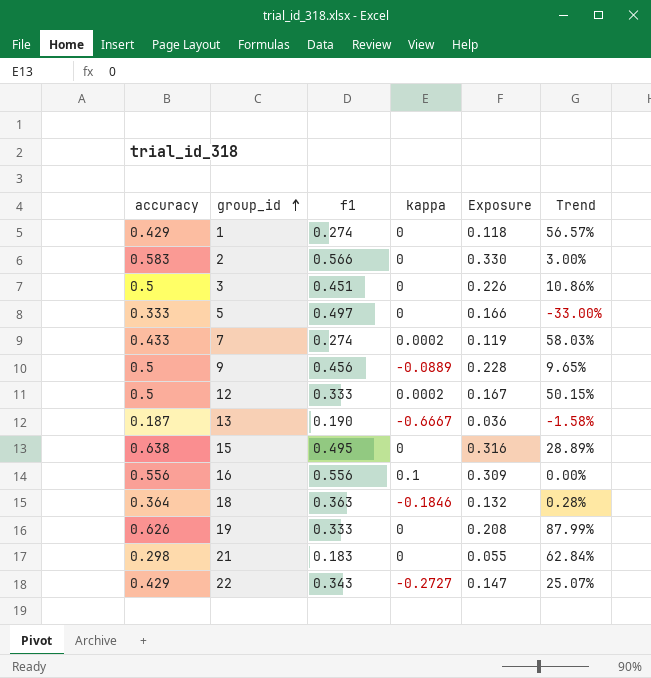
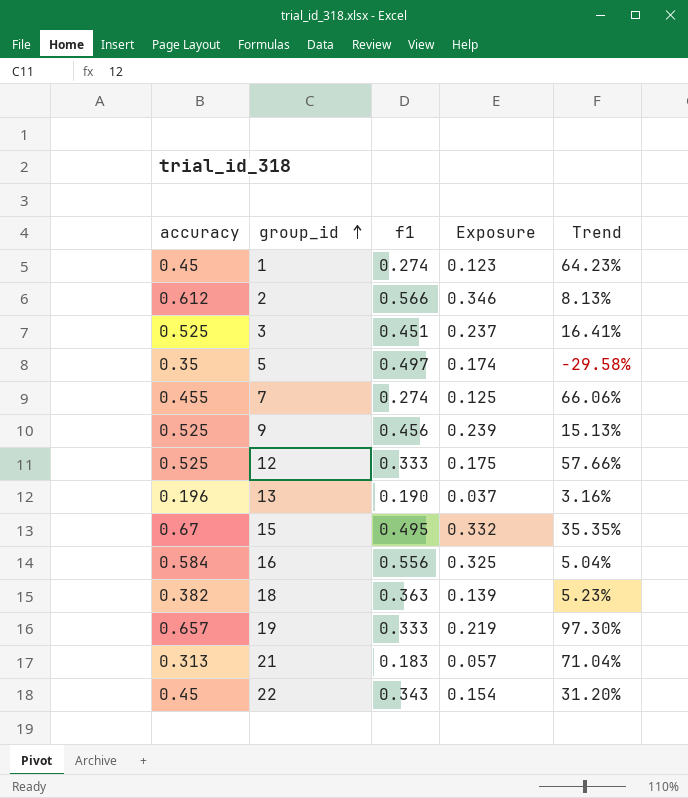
column kappa | position: 4 -> none
1 | accuracy: 0.429 -> 0.45
1 | Exposure: 0.118 -> 0.123
1 | Trend: 56.57% -> 64.23%
2 | accuracy: 0.583 -> 0.612
2 | Exposure: 0.330 -> 0.346
2 | Trend: 3.00% -> 8.13%
3 | accuracy: 0.5 -> 0.525
3 | Exposure: 0.226 -> 0.237
3 | Trend: 10.86% -> 16.41%
5 | accuracy: 0.333 -> 0.35
5 | Exposure: 0.166 -> 0.174
5 | Trend: -33.00% -> -29.58%
7 | accuracy: 0.433 -> 0.455
7 | Exposure: 0.119 -> 0.125
7 | Trend: 58.03% -> 66.06%
9 | accuracy: 0.5 -> 0.525
9 | Exposure: 0.228 -> 0.239
9 | Trend: 9.65% -> 15.13%
12 | accuracy: 0.5 -> 0.525
12 | Exposure: 0.167 -> 0.175
12 | Trend: 50.15% -> 57.66%
13 | accuracy: 0.187 -> 0.196
13 | Exposure: 0.036 -> 0.037
13 | Trend: -1.58% -> 3.16%
15 | accuracy: 0.638 -> 0.67
15 | Exposure: 0.316 -> 0.332
15 | Trend: 28.89% -> 35.35%
16 | accuracy: 0.556 -> 0.584
16 | Exposure: 0.309 -> 0.325
16 | Trend: 0.00% -> 5.04%
18 | accuracy: 0.364 -> 0.382
18 | Exposure: 0.132 -> 0.139
18 | Trend: 0.28% -> 5.23%
19 | accuracy: 0.626 -> 0.657
19 | Exposure: 0.208 -> 0.219
19 | Trend: 87.99% -> 97.30%
21 | accuracy: 0.298 -> 0.313
21 | Exposure: 0.055 -> 0.057
21 | Trend: 62.84% -> 71.04%
22 | accuracy: 0.429 -> 0.45
22 | Exposure: 0.147 -> 0.154
22 | Trend: 25.07% -> 31.20%

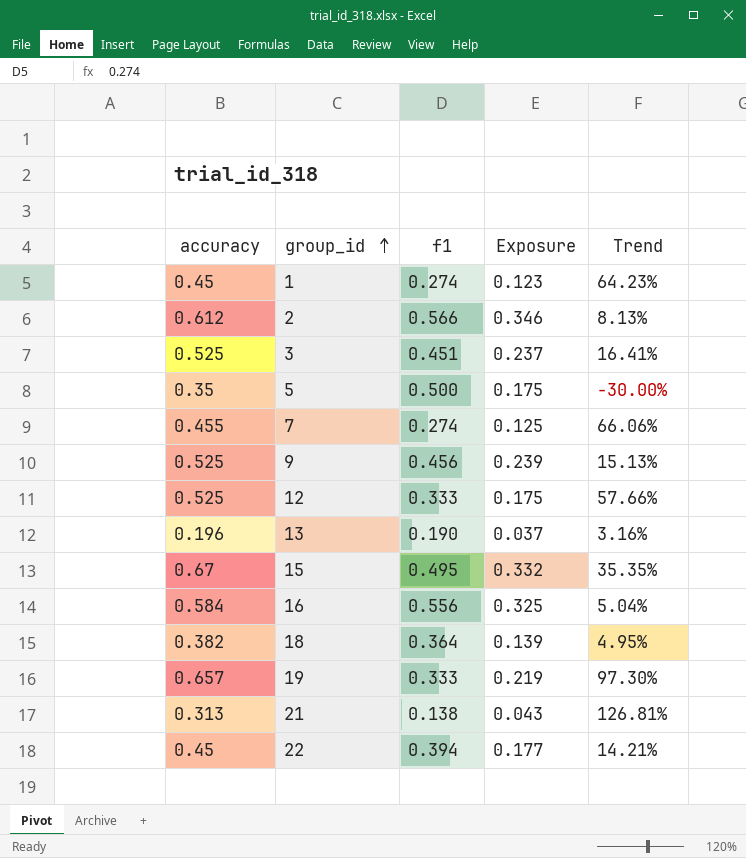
5 | f1: 0.497 -> 0.500
5 | Exposure: 0.174 -> 0.175
5 | Trend: -29.58% -> -30.00%
18 | f1: 0.363 -> 0.364
18 | Trend: 5.23% -> 4.95%
21 | f1: 0.183 -> 0.138
21 | Exposure: 0.057 -> 0.043
21 | Trend: 71.04% -> 126.81%
22 | f1: 0.343 -> 0.394
22 | Exposure: 0.154 -> 0.177
22 | Trend: 31.20% -> 14.21%

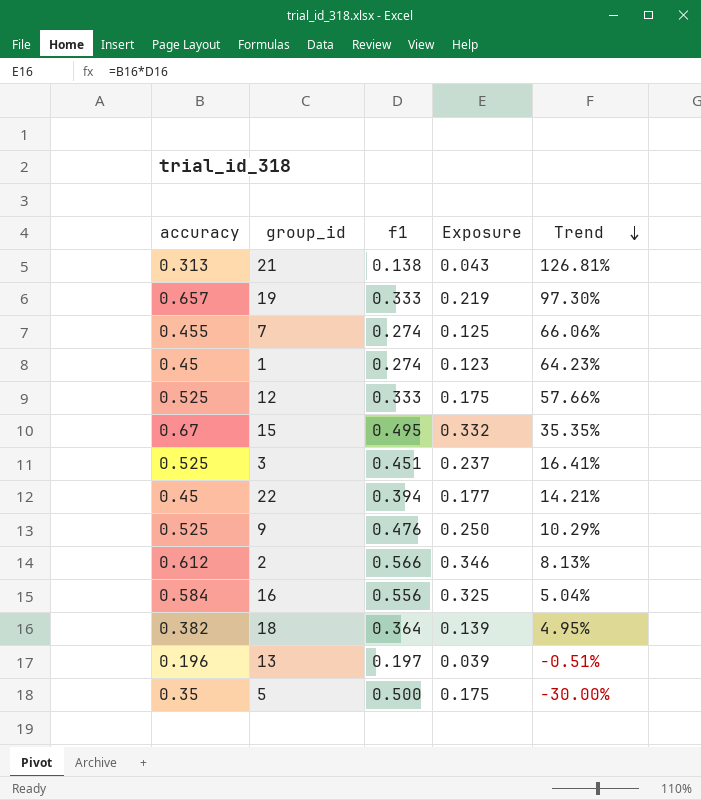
row order: group_id ascending -> Trend descending
9 | f1: 0.456 -> 0.476
9 | Exposure: 0.239 -> 0.250
9 | Trend: 15.13% -> 10.29%
13 | f1: 0.190 -> 0.197
13 | Exposure: 0.037 -> 0.039
13 | Trend: 3.16% -> -0.51%

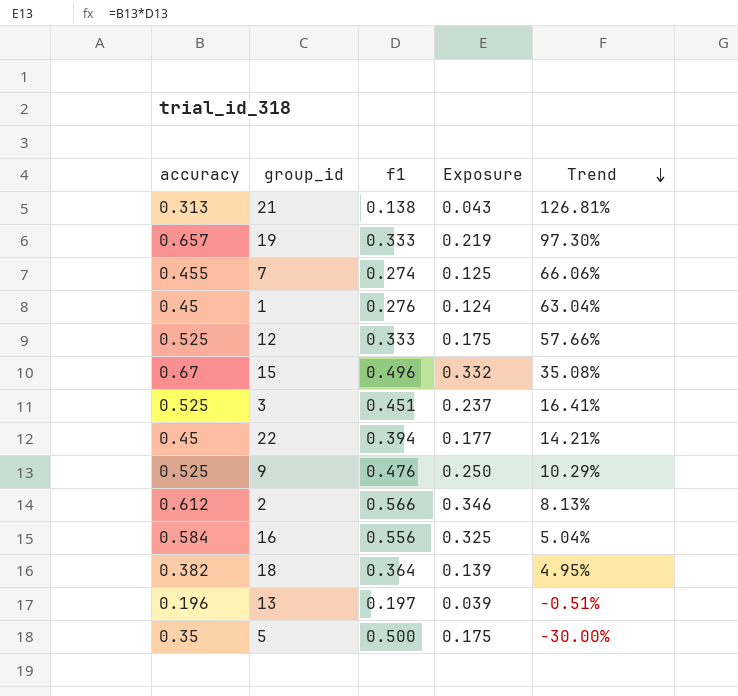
1 | f1: 0.274 -> 0.276
1 | Exposure: 0.123 -> 0.124
1 | Trend: 64.23% -> 63.04%
15 | f1: 0.495 -> 0.496
15 | Trend: 35.35% -> 35.08%

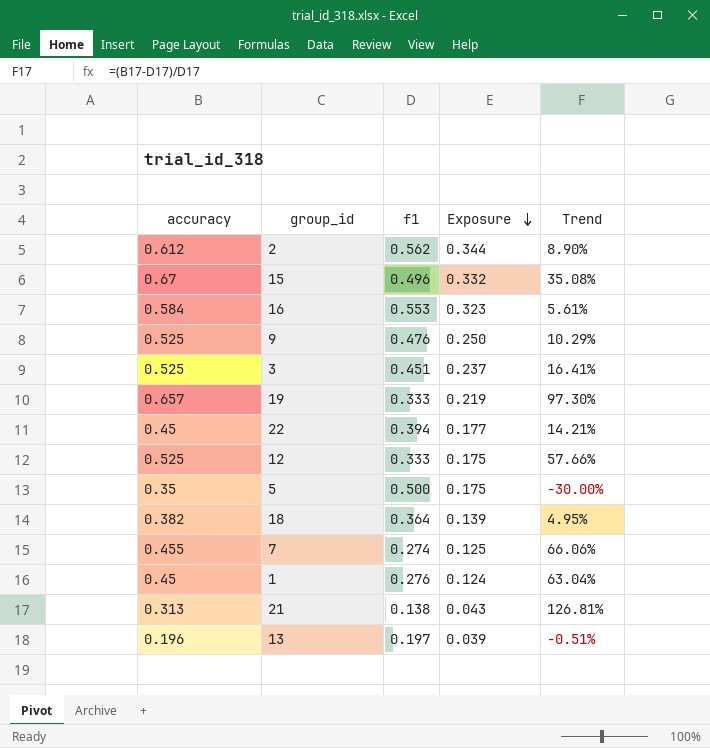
row order: Trend descending -> Exposure descending
2 | f1: 0.566 -> 0.562
2 | Exposure: 0.346 -> 0.344
2 | Trend: 8.13% -> 8.90%
16 | f1: 0.556 -> 0.553
16 | Exposure: 0.325 -> 0.323
16 | Trend: 5.04% -> 5.61%

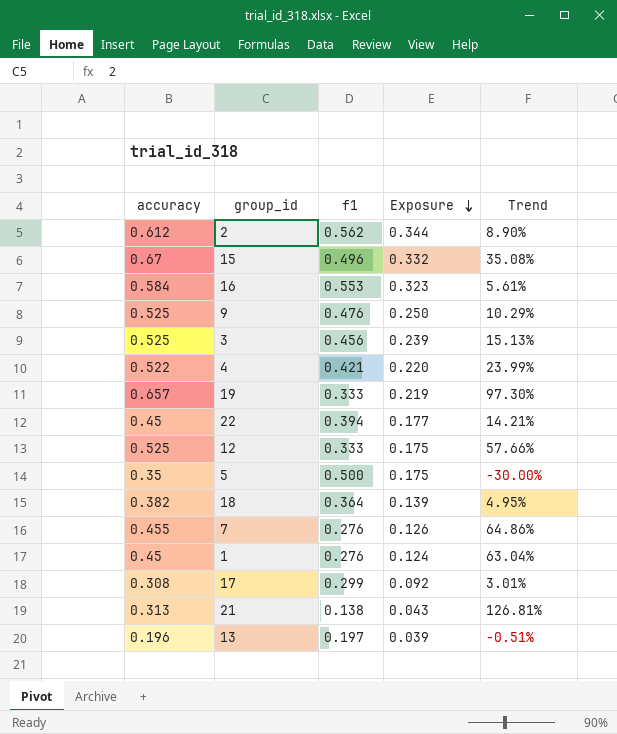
3 | f1: 0.451 -> 0.456
3 | Exposure: 0.237 -> 0.239
3 | Trend: 16.41% -> 15.13%
row 4: none -> 0.522 | 0.421 | 0.220 | 23.99%
7 | f1: 0.274 -> 0.276
7 | Exposure: 0.125 -> 0.126
7 | Trend: 66.06% -> 64.86%
row 17: none -> 0.308 | 0.299 | 0.092 | 3.01%

